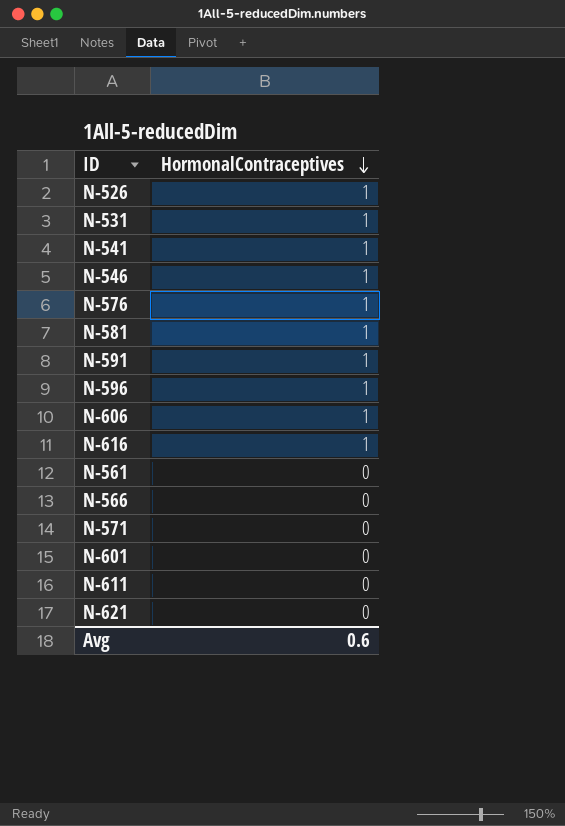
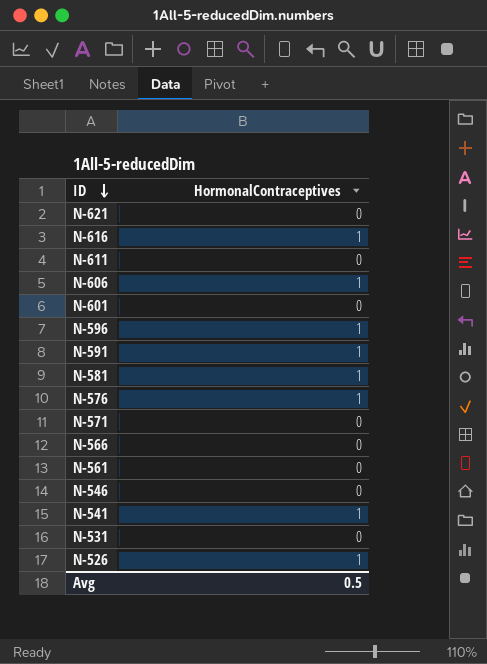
row order: HormonalContraceptives descending -> ID descending
N-546 | HormonalContraceptives: 1 -> 0
N-531 | HormonalContraceptives: 1 -> 0
Avg | HormonalContraceptives: 0.6 -> 0.5

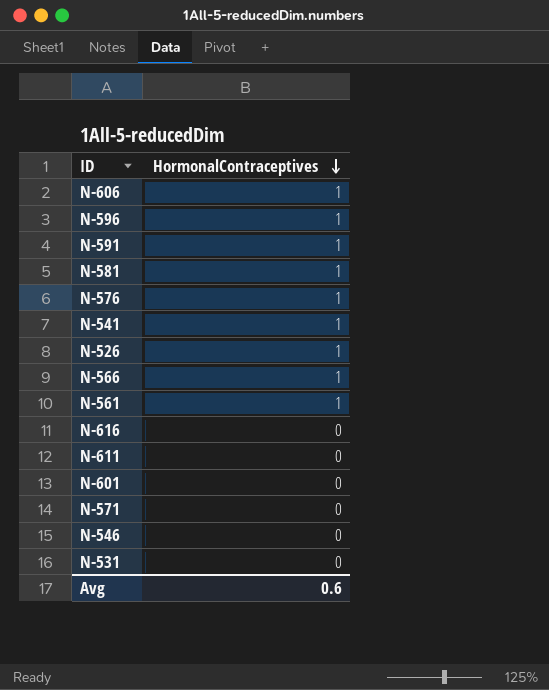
row order: ID descending -> HormonalContraceptives descending
row N-621: 0 -> none
N-566 | HormonalContraceptives: 0 -> 1
N-561 | HormonalContraceptives: 0 -> 1
N-616 | HormonalContraceptives: 1 -> 0
Avg | HormonalContraceptives: 0.5 -> 0.6

